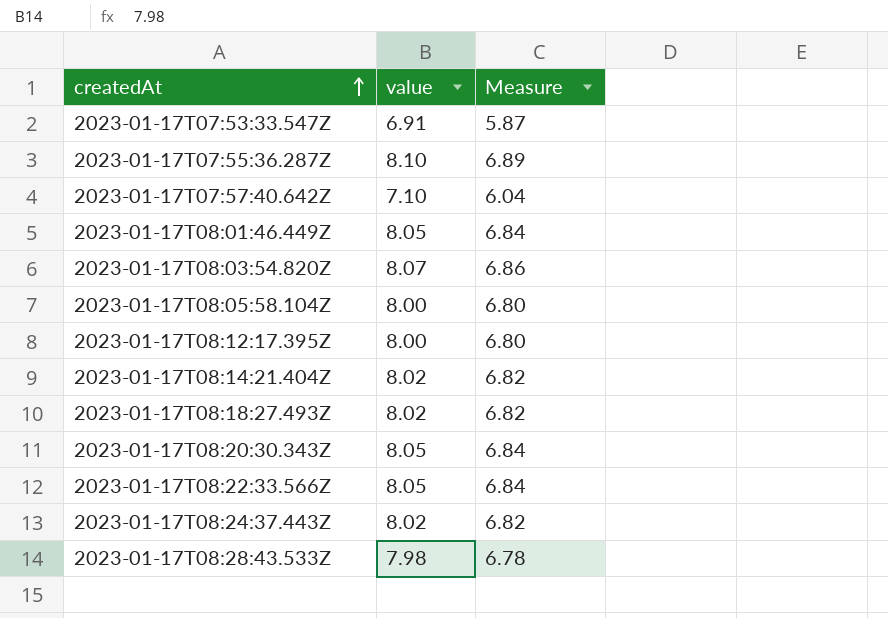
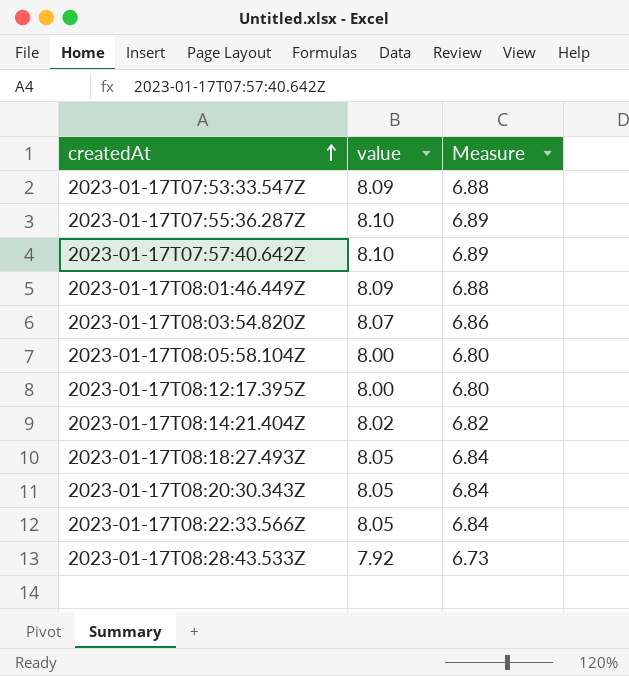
row 2023-01-17T08:24:37.443Z: 8.02 | 6.82 -> none
2023-01-17T07:53:33.547Z | value: 6.91 -> 8.09
2023-01-17T07:53:33.547Z | Measure: 5.87 -> 6.88
2023-01-17T07:57:40.642Z | value: 7.10 -> 8.10
2023-01-17T07:57:40.642Z | Measure: 6.04 -> 6.89
2023-01-17T08:01:46.449Z | value: 8.05 -> 8.09
2023-01-17T08:01:46.449Z | Measure: 6.84 -> 6.88
2023-01-17T08:18:27.493Z | value: 8.02 -> 8.05
2023-01-17T08:18:27.493Z | Measure: 6.82 -> 6.84
2023-01-17T08:28:43.533Z | value: 7.98 -> 7.92
2023-01-17T08:28:43.533Z | Measure: 6.78 -> 6.73

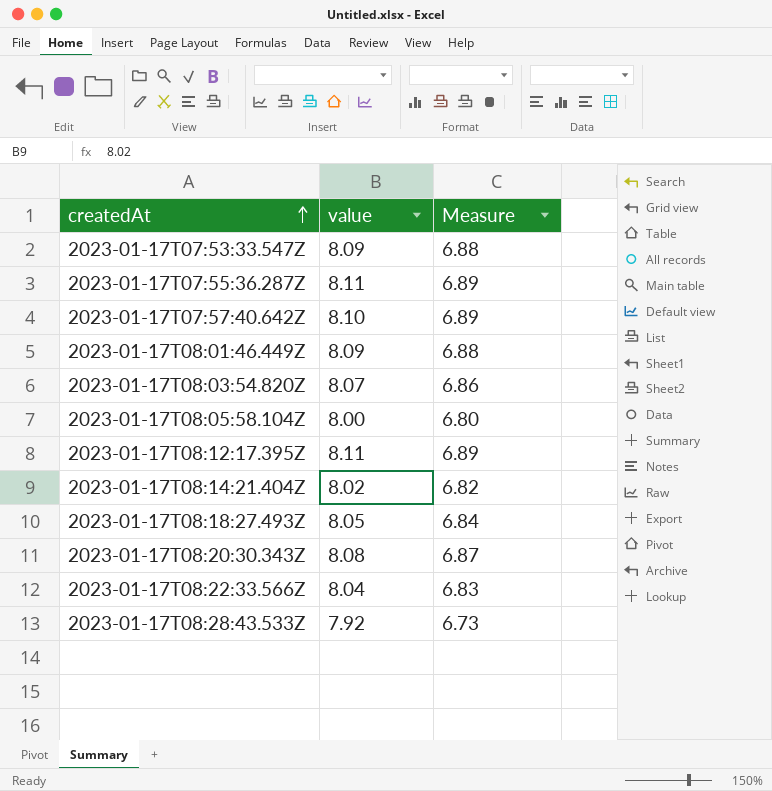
2023-01-17T07:55:36.287Z | value: 8.10 -> 8.11
2023-01-17T08:12:17.395Z | value: 8.00 -> 8.11
2023-01-17T08:12:17.395Z | Measure: 6.80 -> 6.89
2023-01-17T08:20:30.343Z | value: 8.05 -> 8.08
2023-01-17T08:20:30.343Z | Measure: 6.84 -> 6.87
2023-01-17T08:22:33.566Z | value: 8.05 -> 8.04
2023-01-17T08:22:33.566Z | Measure: 6.84 -> 6.83

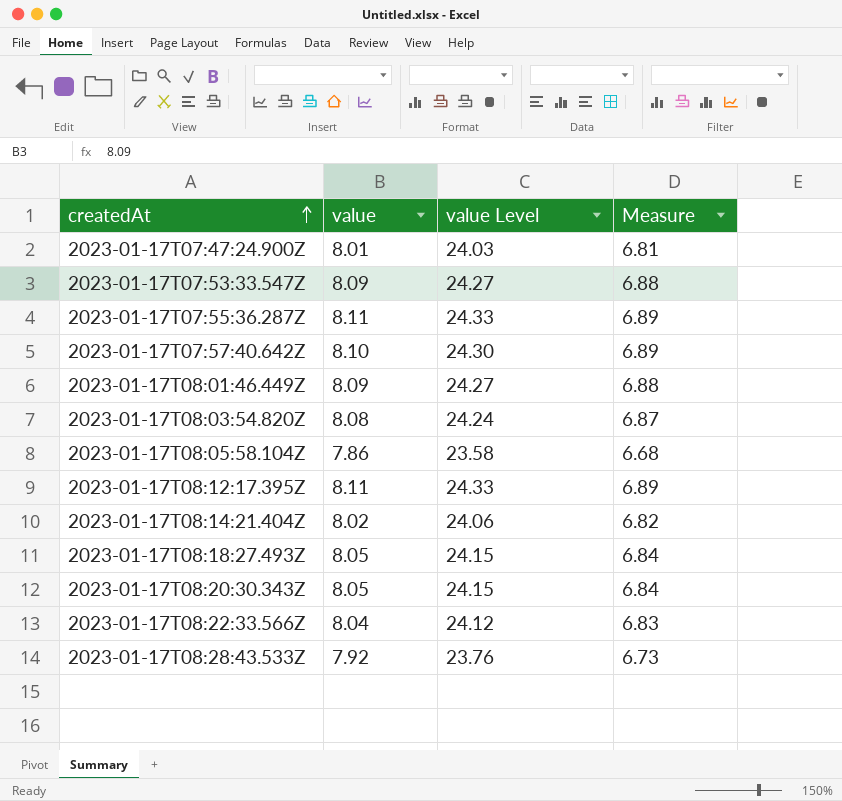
column value Level | formula: none -> [value] * 3
row 2023-01-17T07:47:24.900Z: none -> 8.01 | 24.03 | 6.81
2023-01-17T08:03:54.820Z | value: 8.07 -> 8.08
2023-01-17T08:03:54.820Z | Measure: 6.86 -> 6.87
2023-01-17T08:05:58.104Z | value: 8.00 -> 7.86
2023-01-17T08:05:58.104Z | Measure: 6.80 -> 6.68
2023-01-17T08:20:30.343Z | value: 8.08 -> 8.05
2023-01-17T08:20:30.343Z | Measure: 6.87 -> 6.84

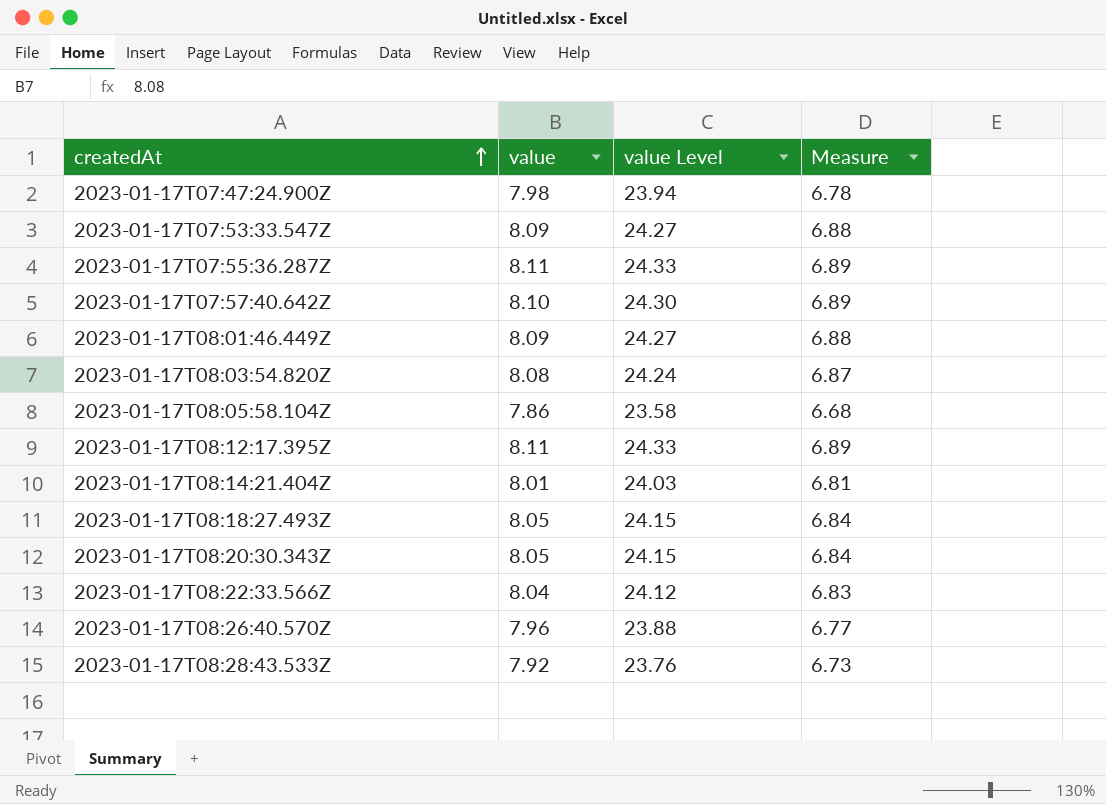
2023-01-17T07:47:24.900Z | value: 8.01 -> 7.98
2023-01-17T07:47:24.900Z | value Level: 24.03 -> 23.94
2023-01-17T07:47:24.900Z | Measure: 6.81 -> 6.78
2023-01-17T08:14:21.404Z | value: 8.02 -> 8.01
2023-01-17T08:14:21.404Z | value Level: 24.06 -> 24.03
2023-01-17T08:14:21.404Z | Measure: 6.82 -> 6.81
row 2023-01-17T08:26:40.570Z: none -> 7.96 | 23.88 | 6.77

